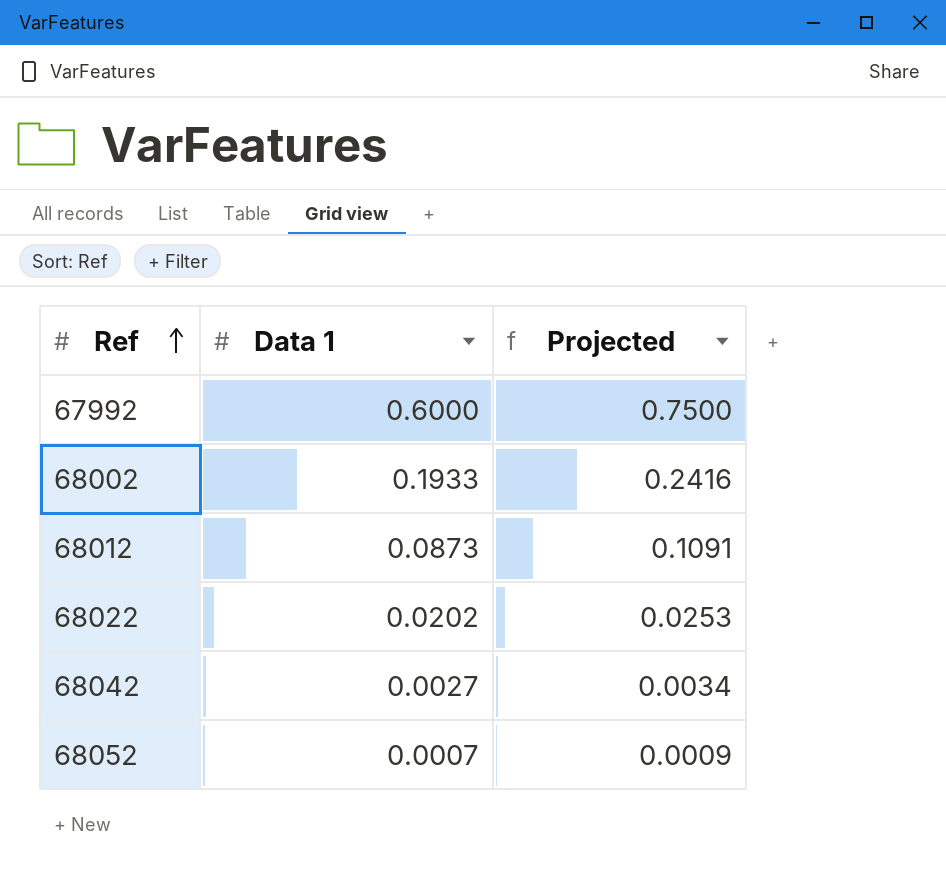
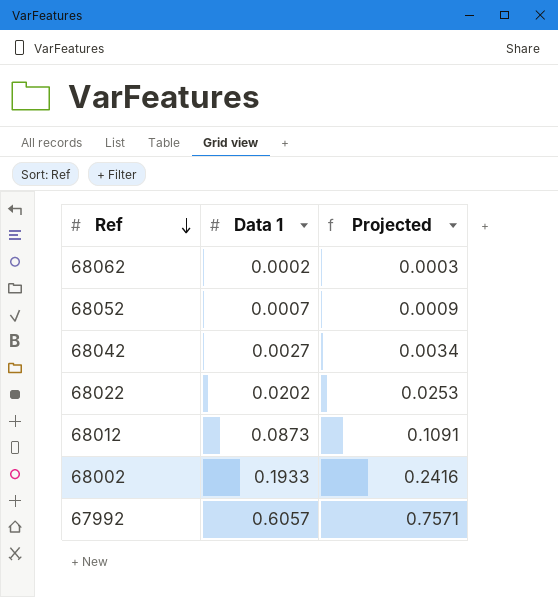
row order: Ref ascending -> Ref descending
row 68062: none -> 0.0002 | 0.0003
67992 | Data 1: 0.6000 -> 0.6057
67992 | Projected: 0.7500 -> 0.7571

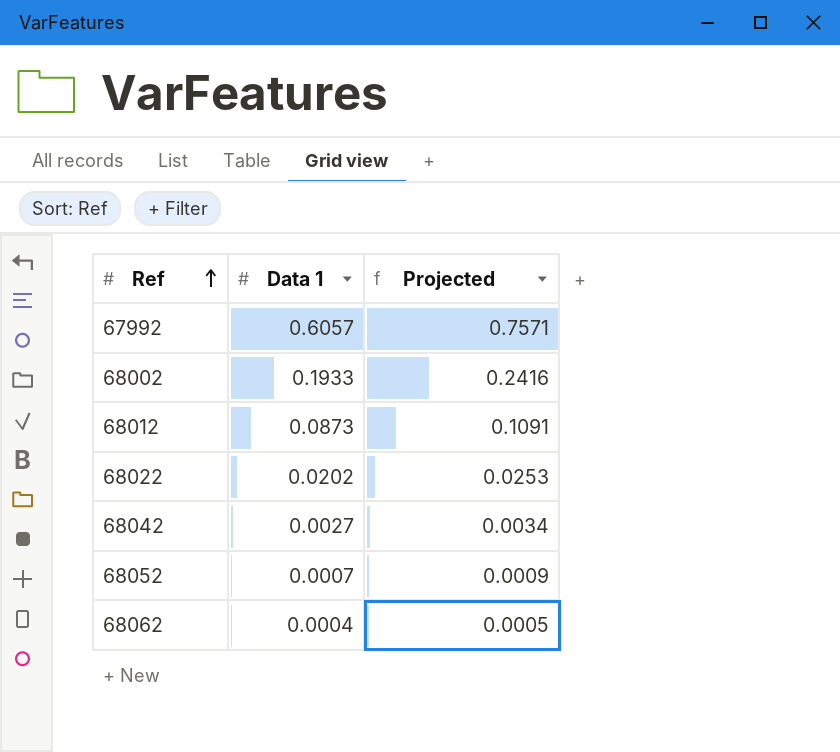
row order: Ref descending -> Ref ascending
68062 | Data 1: 0.0002 -> 0.0004
68062 | Projected: 0.0003 -> 0.0005

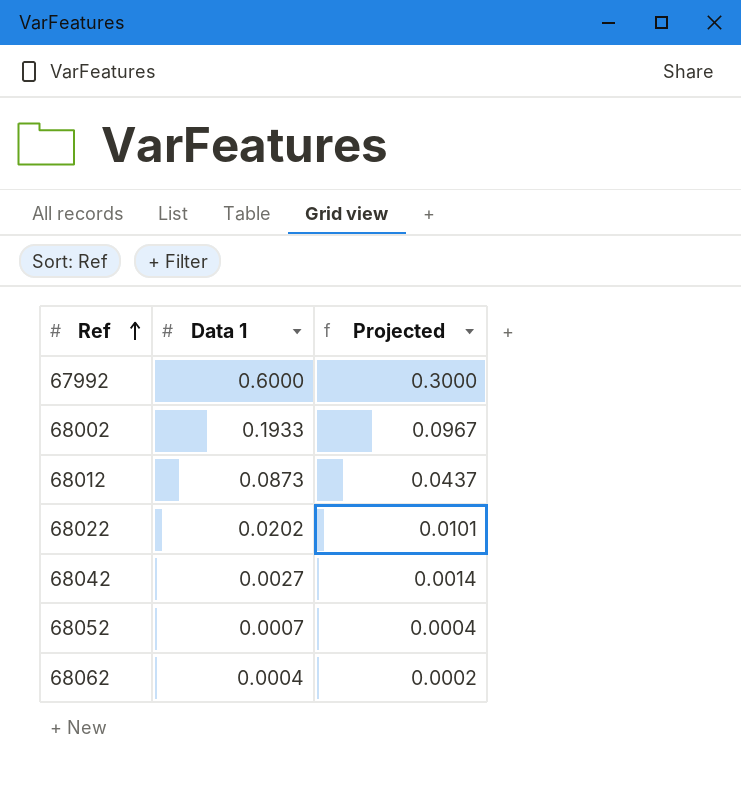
column Projected | formula: [Data 1] * 1.25 -> [Data 1] * 0.5
67992 | Data 1: 0.6057 -> 0.6000

